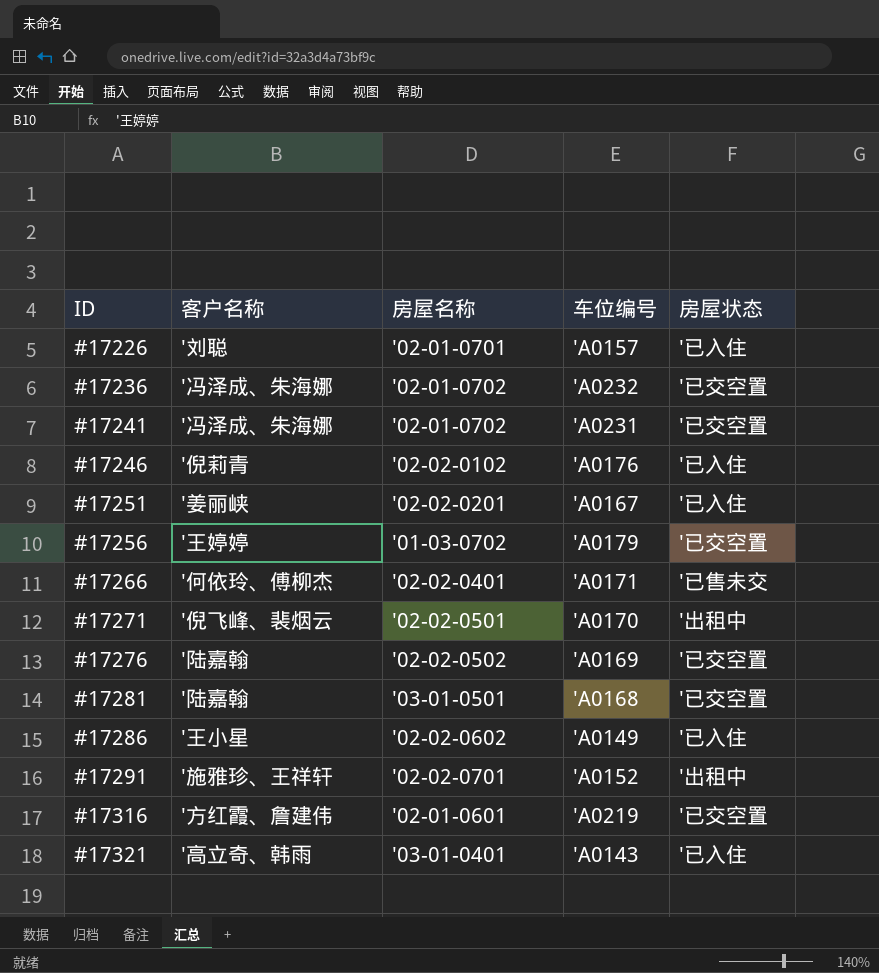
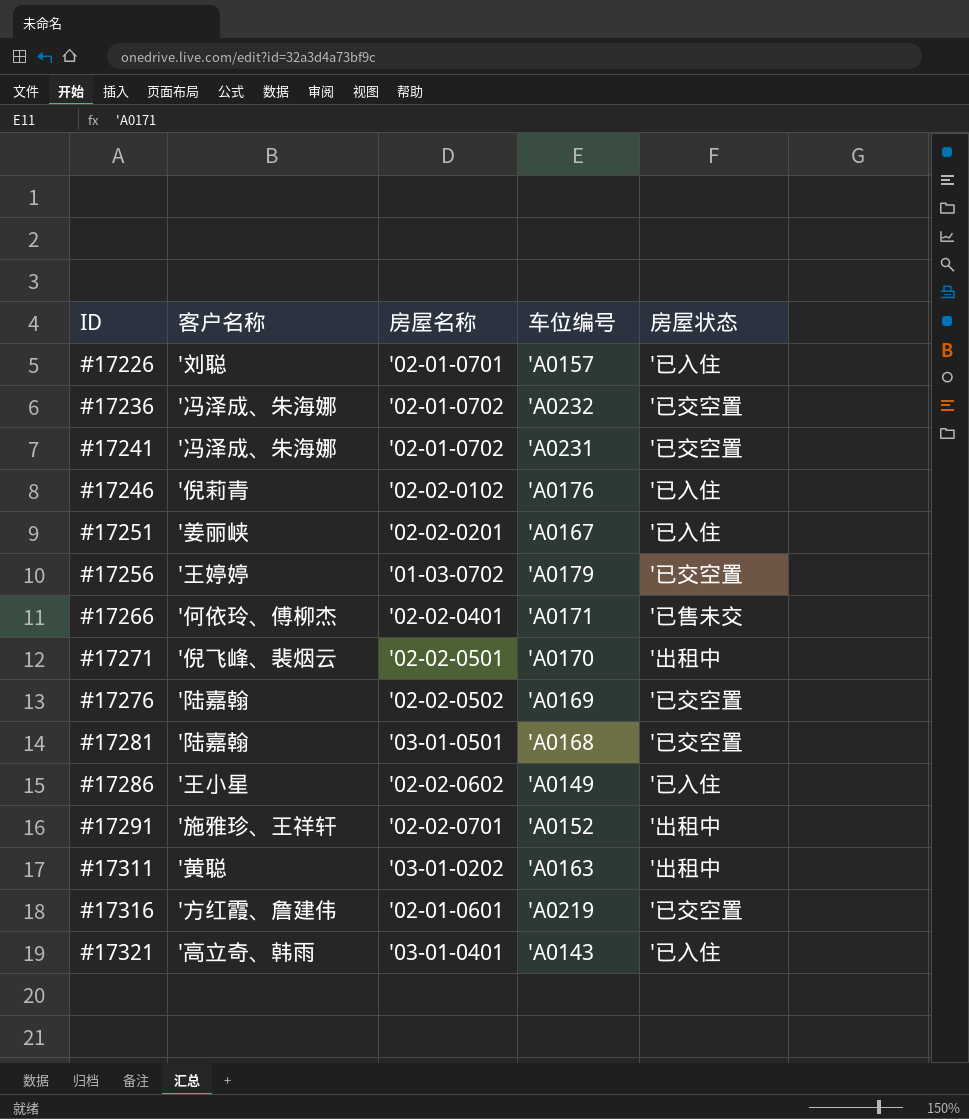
row #17311: none -> '黄聪 | '03-01-0202 | 'A0163 | '出租中

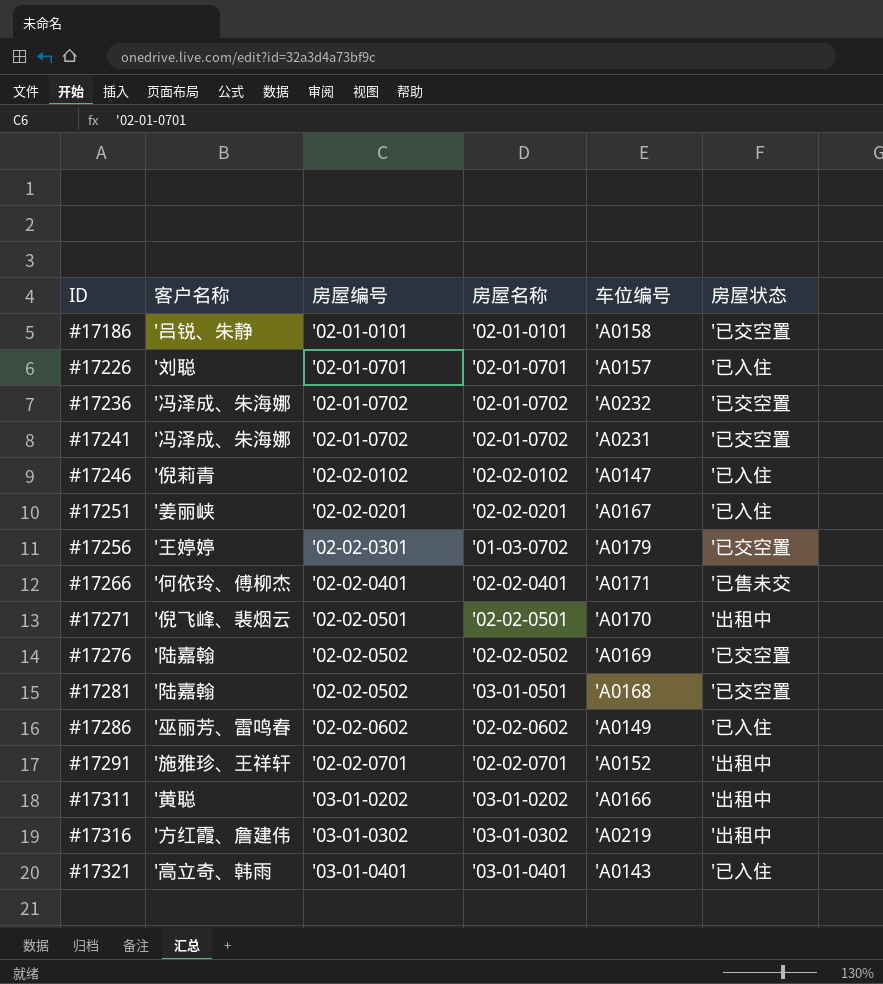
column 房屋编号 | position: none -> 3
row #17186: none -> '吕锐、朱静 | '02-01-0101 | '02-01-0101 | 'A0158 | '已交空置
#17246 | 车位编号: 'A0176 -> 'A0147
#17286 | 客户名称: '王小星 -> '巫丽芳、雷鸣春
#17311 | 车位编号: 'A0163 -> 'A0166
#17316 | 房屋名称: '02-01-0601 -> '03-01-0302
#17316 | 房屋状态: '已交空置 -> '出租中

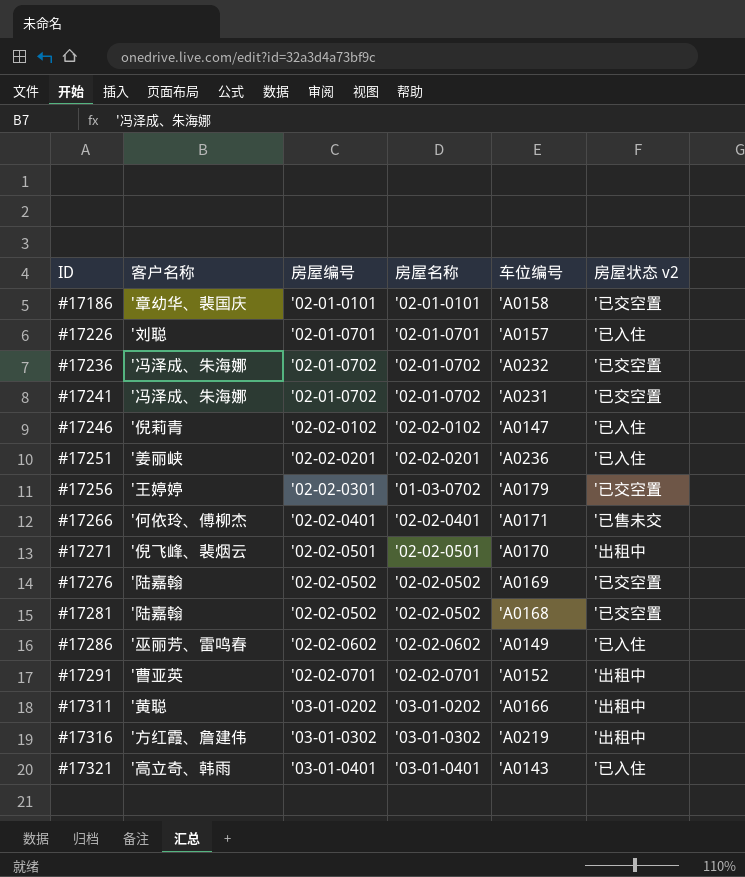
column name: 房屋状态 -> 房屋状态 v2
#17186 | 客户名称: '吕锐、朱静 -> '章幼华、裴国庆
#17251 | 车位编号: 'A0167 -> 'A0236
#17281 | 房屋名称: '03-01-0501 -> '02-02-0502
#17291 | 客户名称: '施雅珍、王祥轩 -> '曹亚英

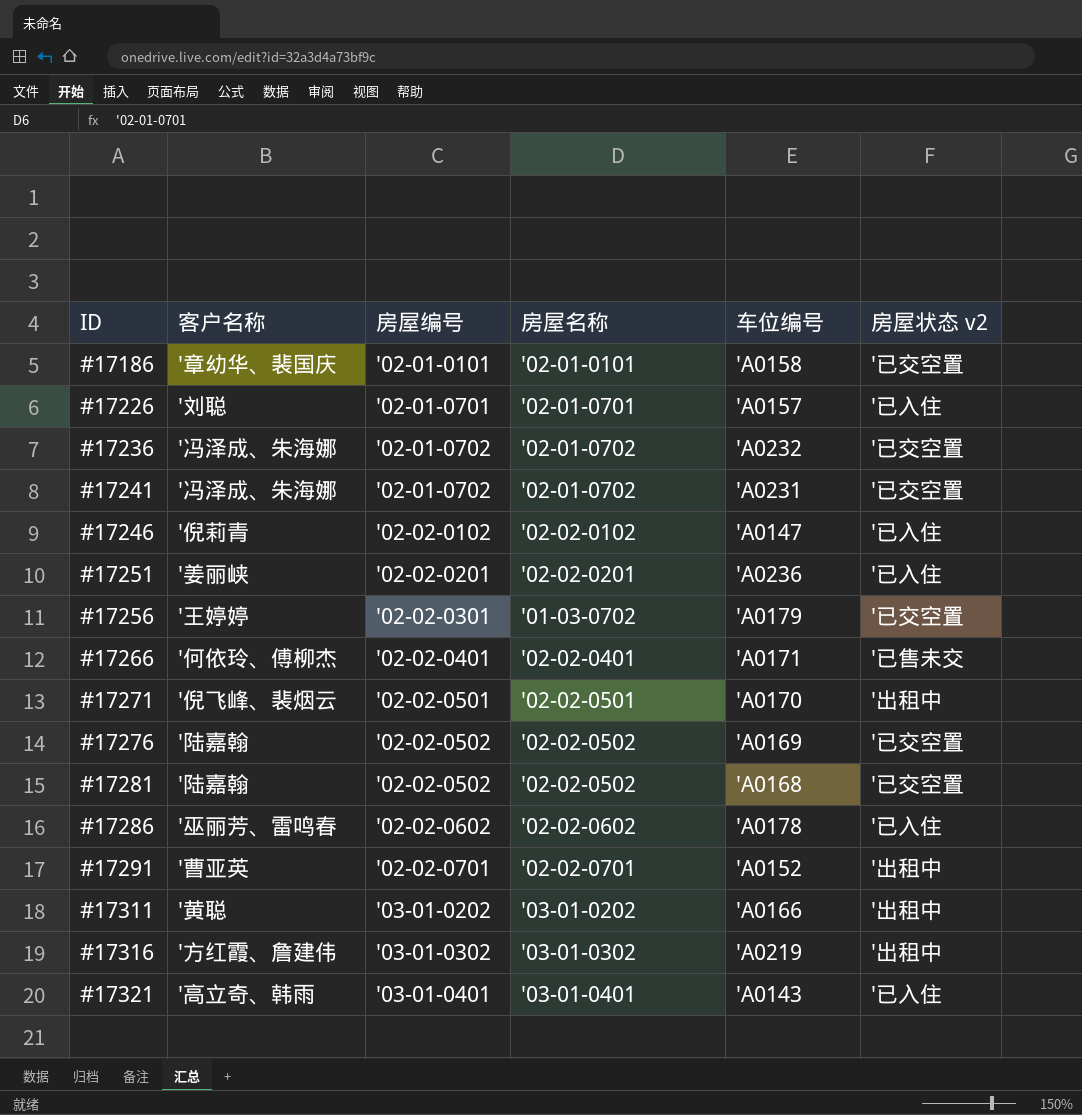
#17286 | 车位编号: 'A0149 -> 'A0178

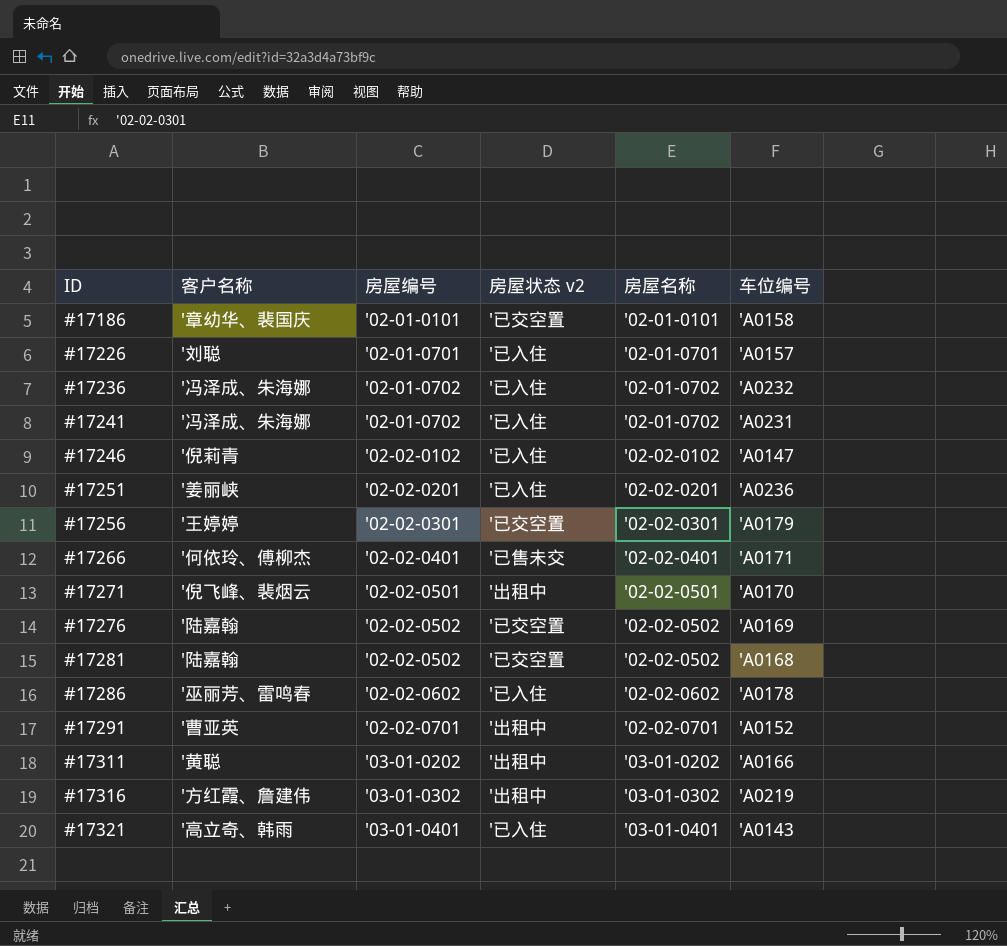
column 房屋状态 v2 | position: 6 -> 4
#17236 | 房屋状态 v2: '已交空置 -> '已入住
#17241 | 房屋状态 v2: '已交空置 -> '已入住
#17256 | 房屋名称: '01-03-0702 -> '02-02-0301

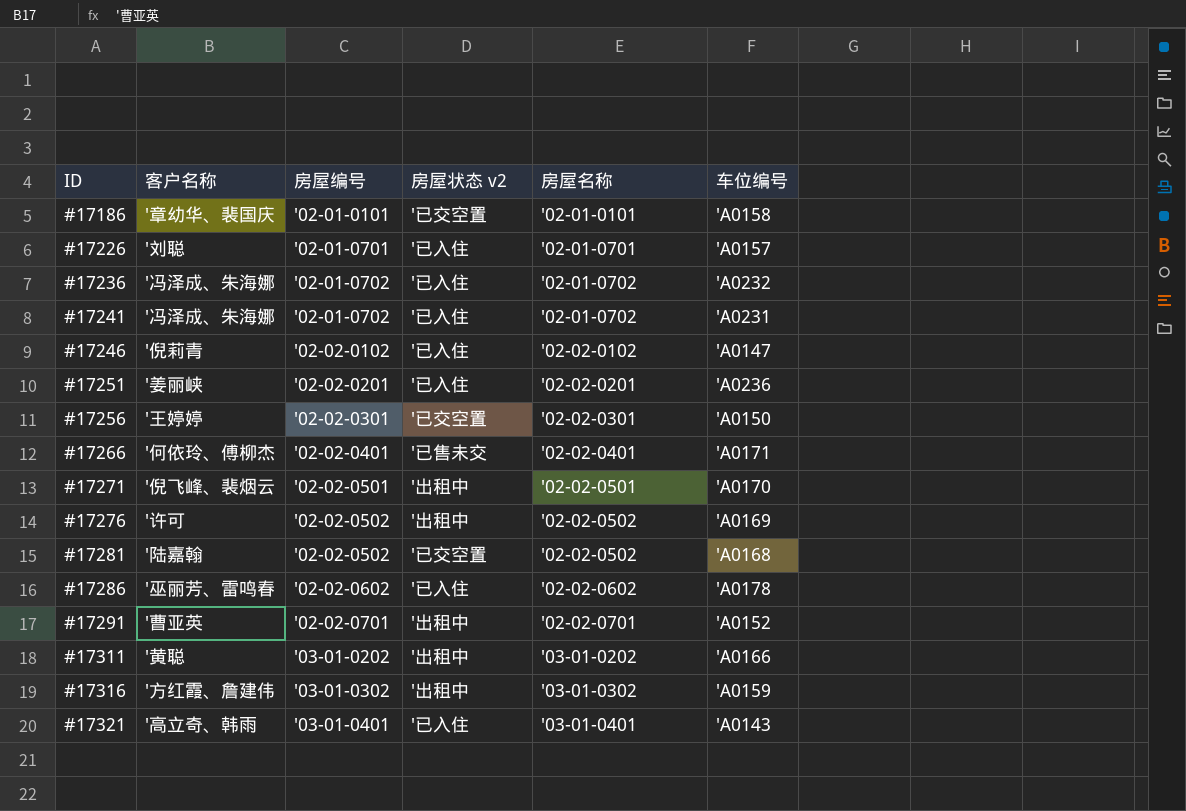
#17256 | 车位编号: 'A0179 -> 'A0150
#17276 | 客户名称: '陆嘉翰 -> '许可
#17276 | 房屋状态 v2: '已交空置 -> '出租中
#17316 | 车位编号: 'A0219 -> 'A0159

